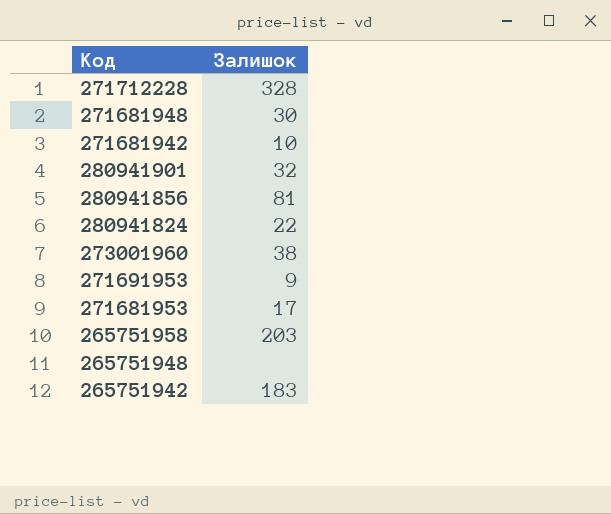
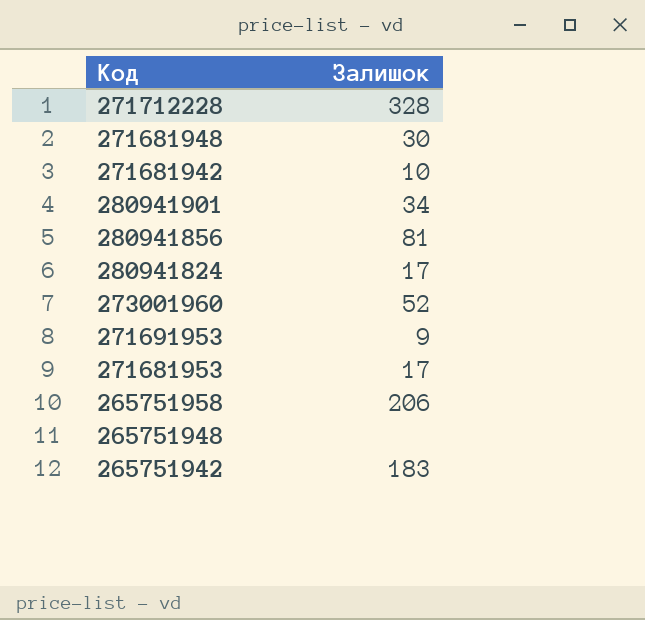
280941901 | Залишок: 32 -> 34
280941824 | Залишок: 22 -> 17
273001960 | Залишок: 38 -> 52
265751958 | Залишок: 203 -> 206

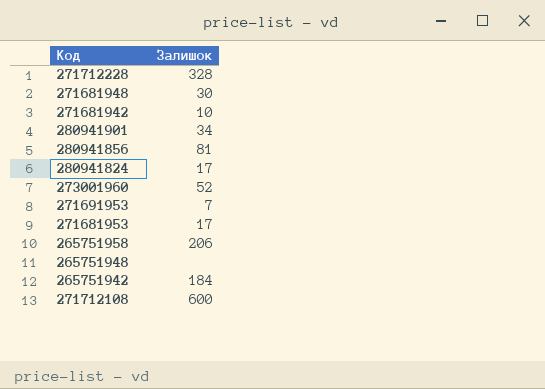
271691953 | Залишок: 9 -> 7
265751942 | Залишок: 183 -> 184
row 271712108: none -> 600

